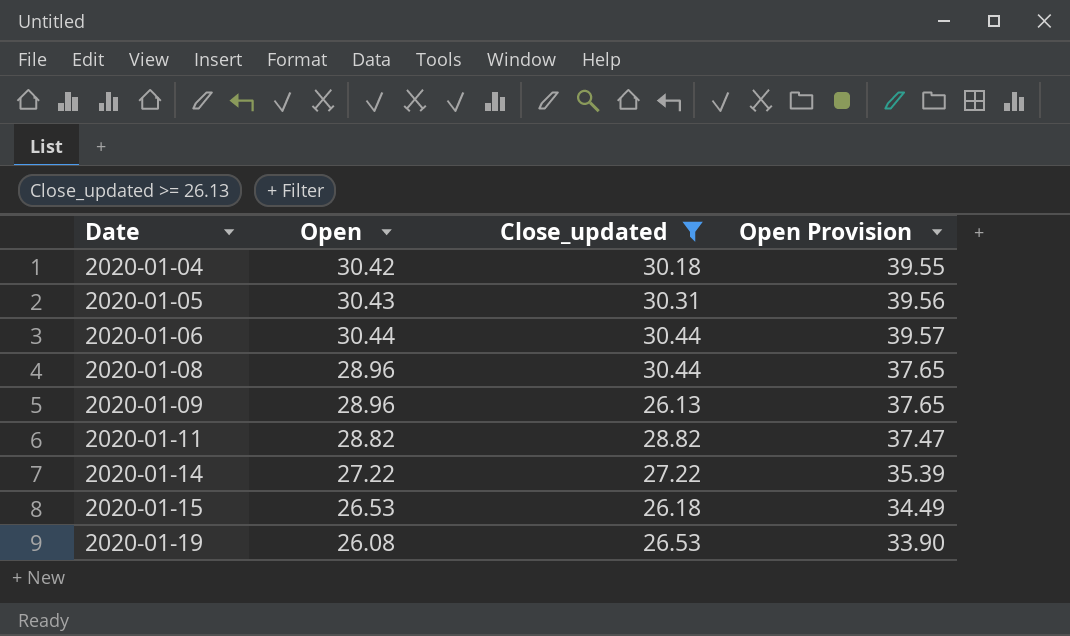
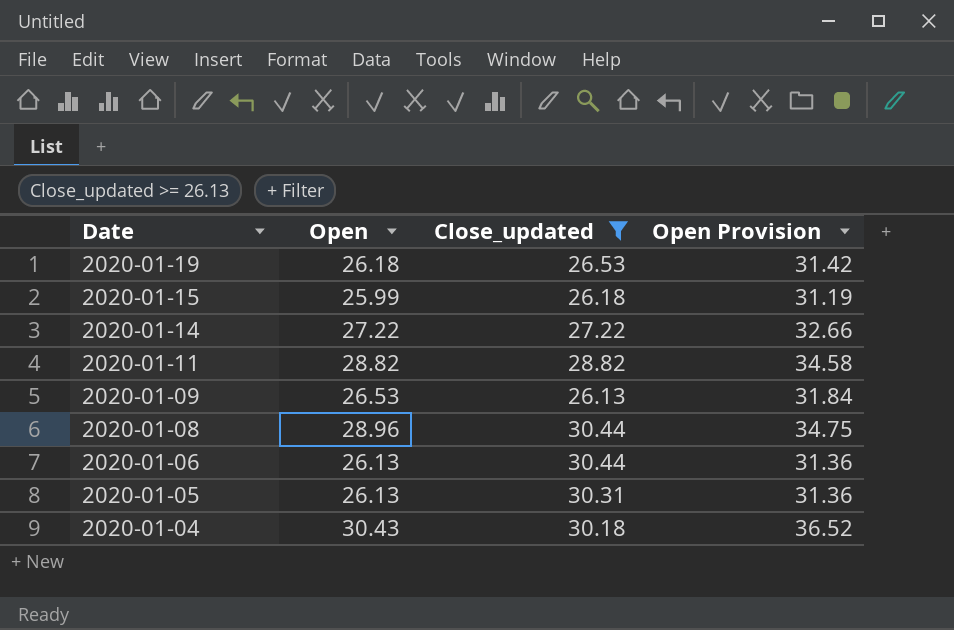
row order: Date ascending -> Date descending
column Open Provision | formula: [Open] * 1.3 -> [Open] * 1.2
2020-01-19 | Open: 26.08 -> 26.18
2020-01-15 | Open: 26.53 -> 25.99
2020-01-09 | Open: 28.96 -> 26.53
2020-01-06 | Open: 30.44 -> 26.13
2020-01-05 | Open: 30.43 -> 26.13
2020-01-04 | Open: 30.42 -> 30.43

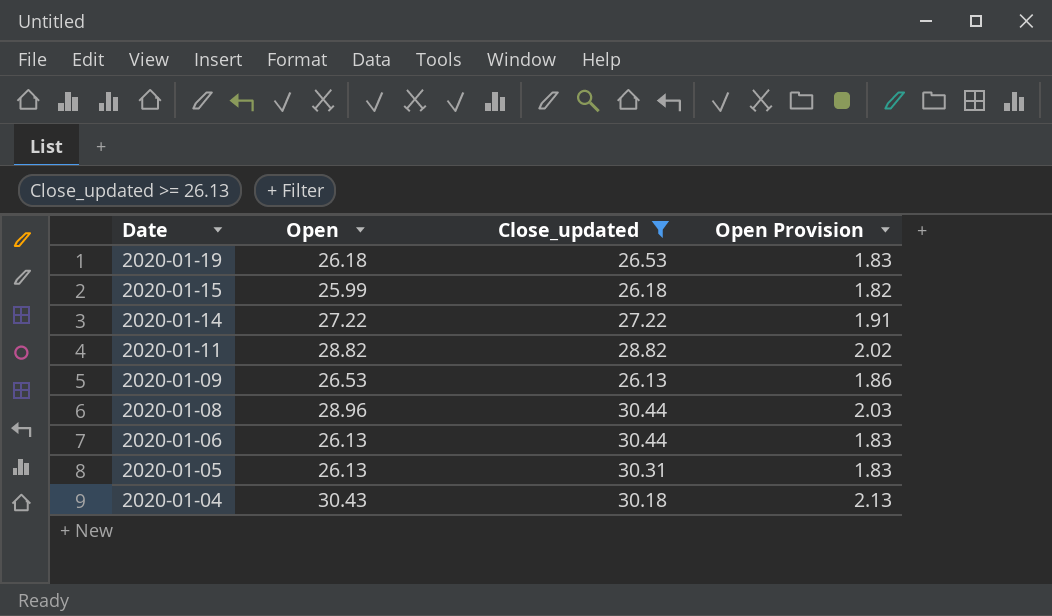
column Open Provision | formula: [Open] * 1.2 -> [Open] * 0.07

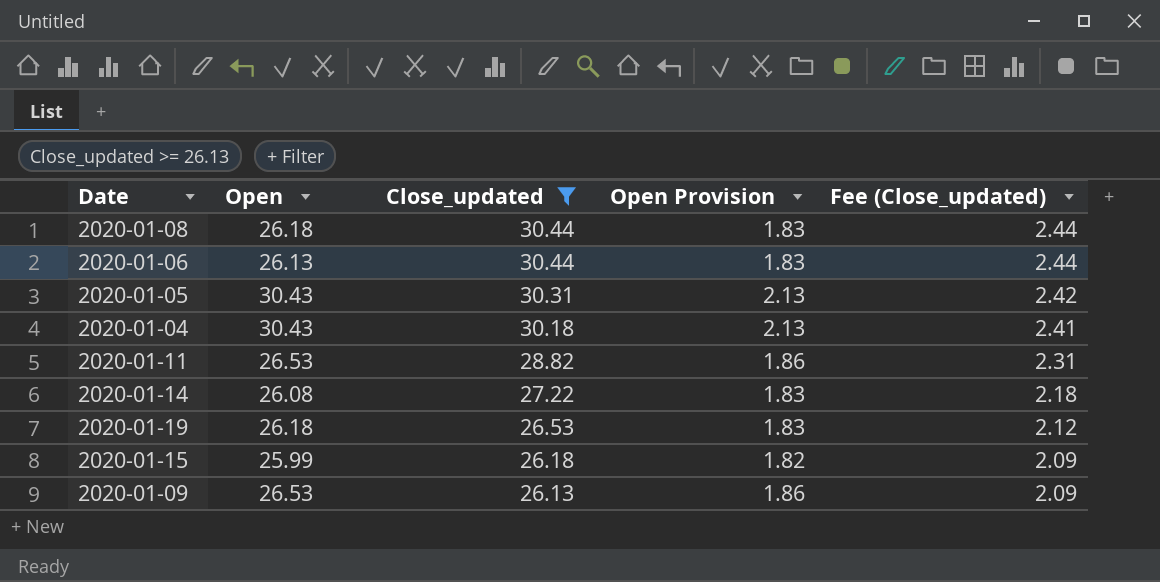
row order: Date descending -> Close_updated descending
column Fee (Close_updated) | formula: none -> [Close_updated] * 0.08
2020-01-08 | Open: 28.96 -> 26.18
2020-01-08 | Open Provision: 2.03 -> 1.83
2020-01-05 | Open: 26.13 -> 30.43
2020-01-05 | Open Provision: 1.83 -> 2.13
2020-01-11 | Open: 28.82 -> 26.53
2020-01-11 | Open Provision: 2.02 -> 1.86
2020-01-14 | Open: 27.22 -> 26.08
2020-01-14 | Open Provision: 1.91 -> 1.83

